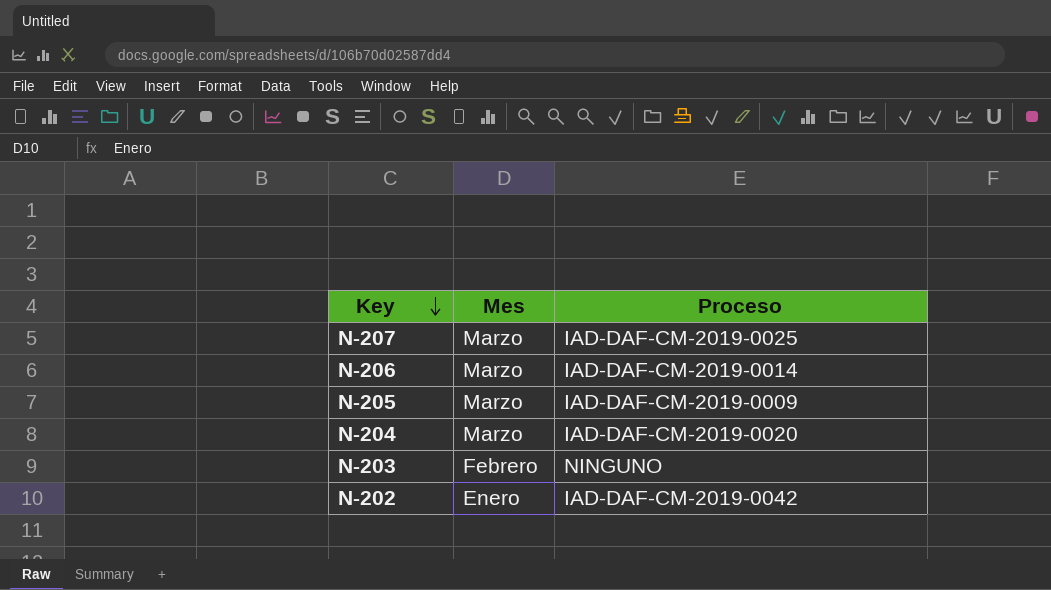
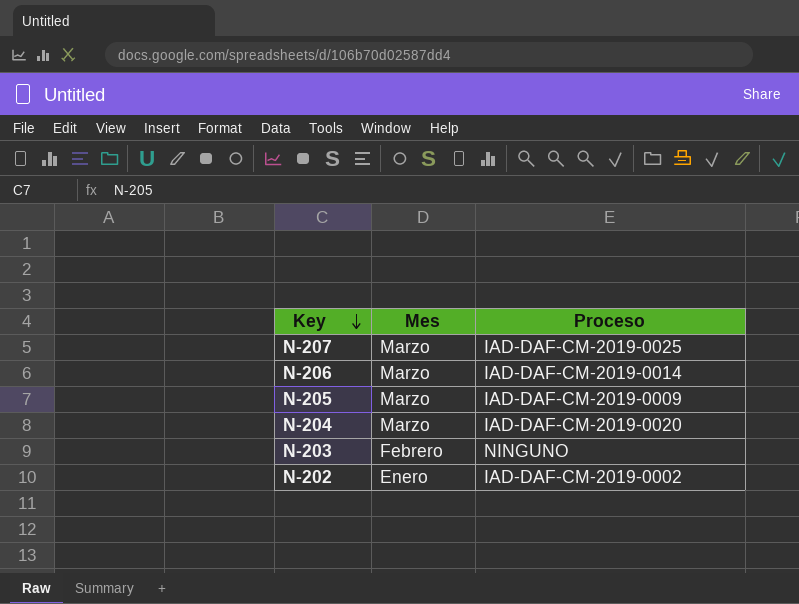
N-202 | Proceso: IAD-DAF-CM-2019-0042 -> IAD-DAF-CM-2019-0002

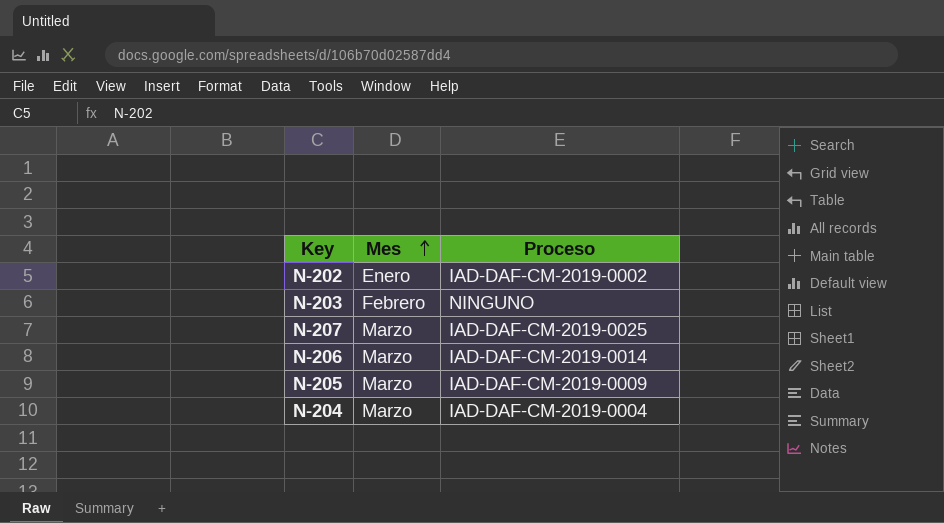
row order: Key descending -> Mes ascending
N-204 | Proceso: IAD-DAF-CM-2019-0020 -> IAD-DAF-CM-2019-0004

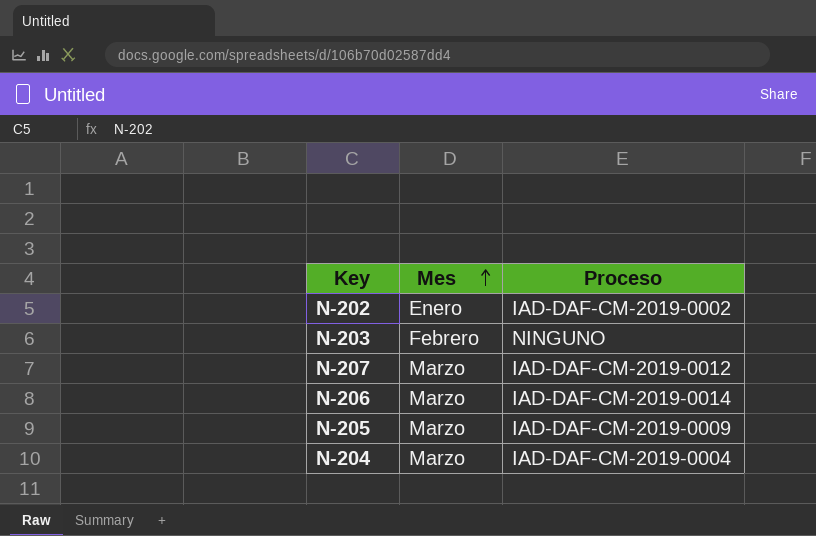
N-207 | Proceso: IAD-DAF-CM-2019-0025 -> IAD-DAF-CM-2019-0012

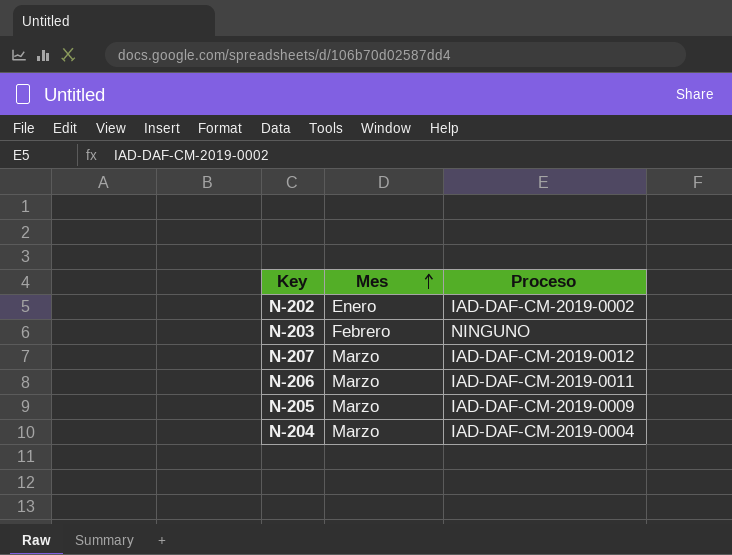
N-206 | Proceso: IAD-DAF-CM-2019-0014 -> IAD-DAF-CM-2019-0011

